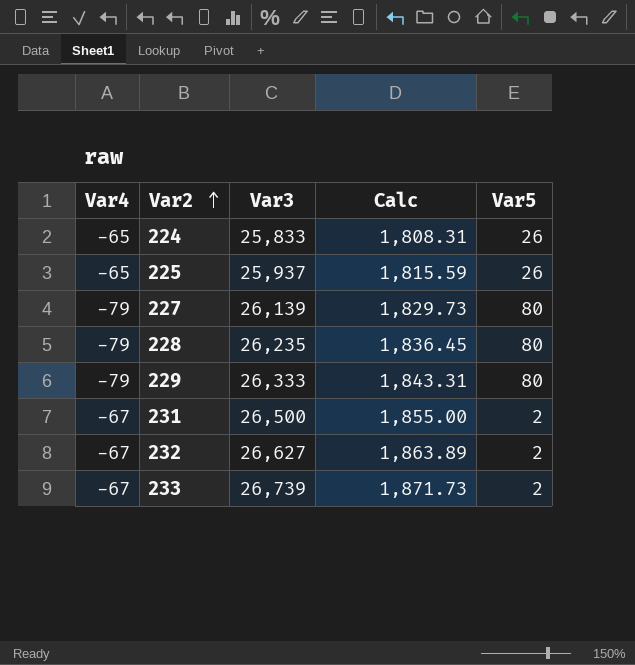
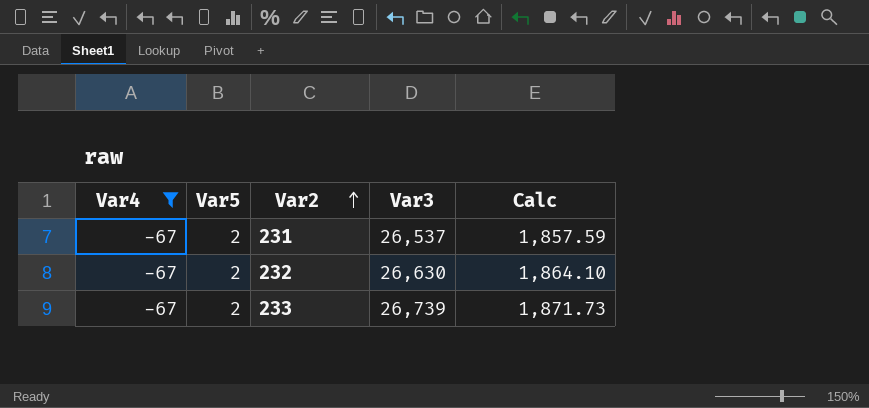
filter: none -> Var4 = -67
column Var5 | position: 5 -> 2
231 | Var3: 26,500 -> 26,537
231 | Calc: 1,855.00 -> 1,857.59
232 | Var3: 26,627 -> 26,630
232 | Calc: 1,863.89 -> 1,864.10

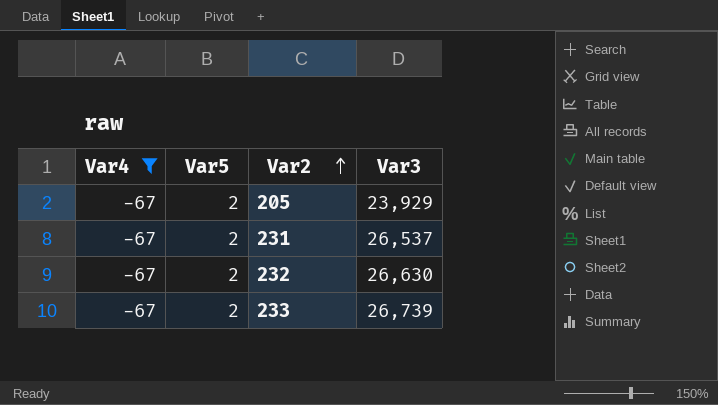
column Calc | formula: [Var3] * 0.07 -> none
row 205: none -> -67 | 2 | 23,929

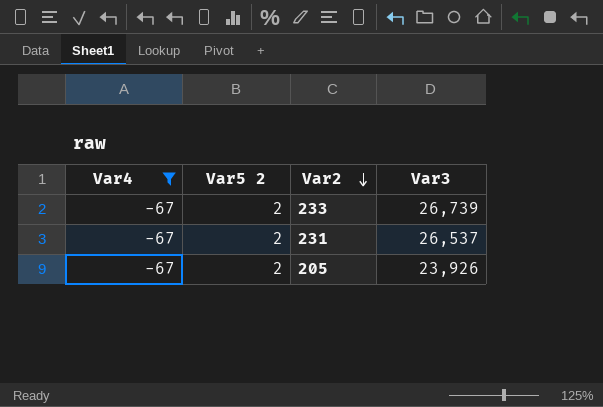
row order: Var2 ascending -> Var2 descending
column name: Var5 -> Var5 2
row 232: -67 | 2 | 26,630 -> none
205 | Var3: 23,929 -> 23,926

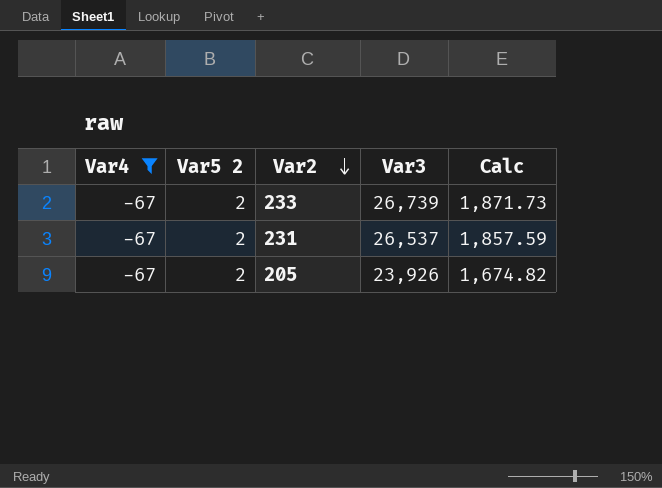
column Calc | formula: none -> [Var3] * 0.07

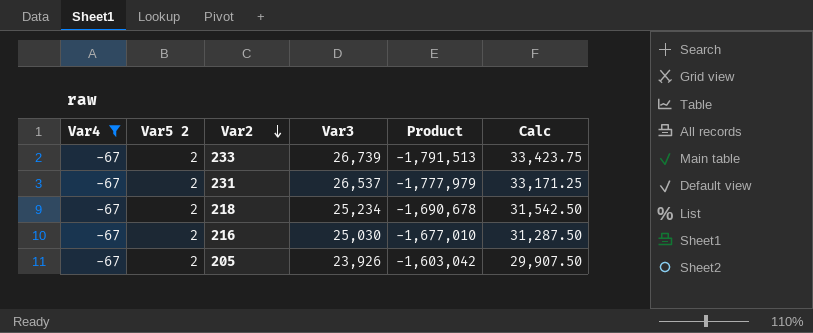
column Product | formula: none -> [Var4] * [Var3]
column Calc | formula: [Var3] * 0.07 -> [Var3] * 1.25
row 218: none -> -67 | 2 | 25,234 | -1,690,678 | 31,542.50
row 216: none -> -67 | 2 | 25,030 | -1,677,010 | 31,287.50

